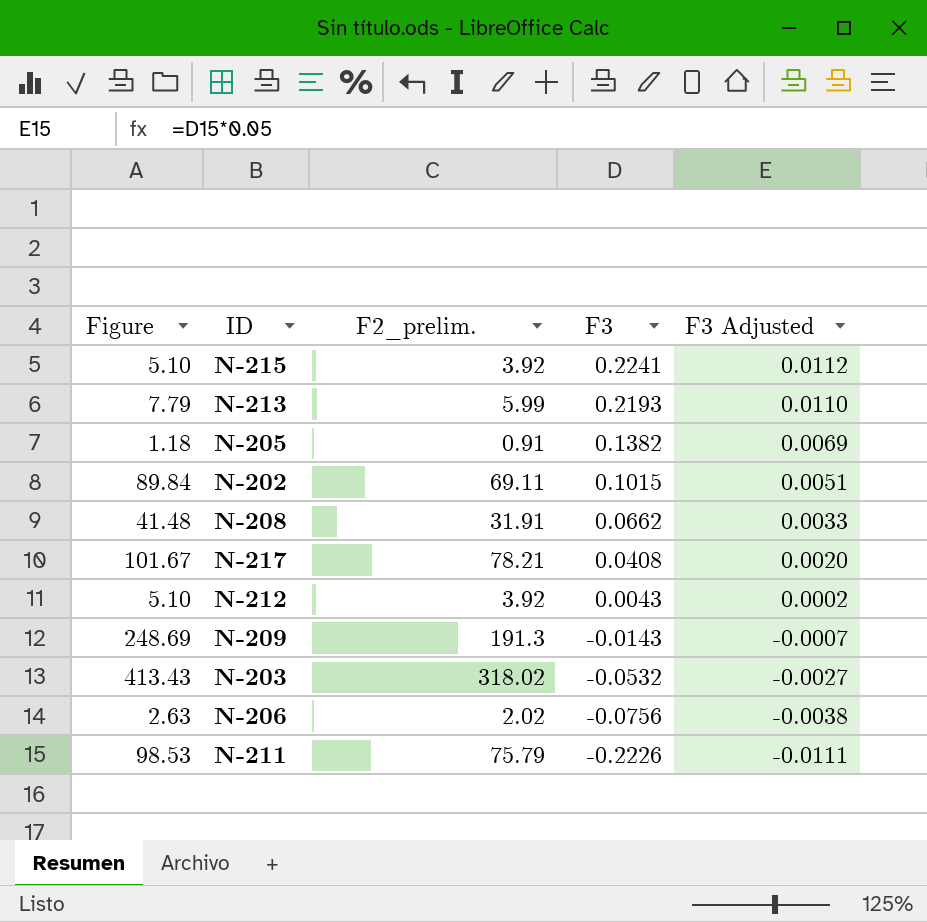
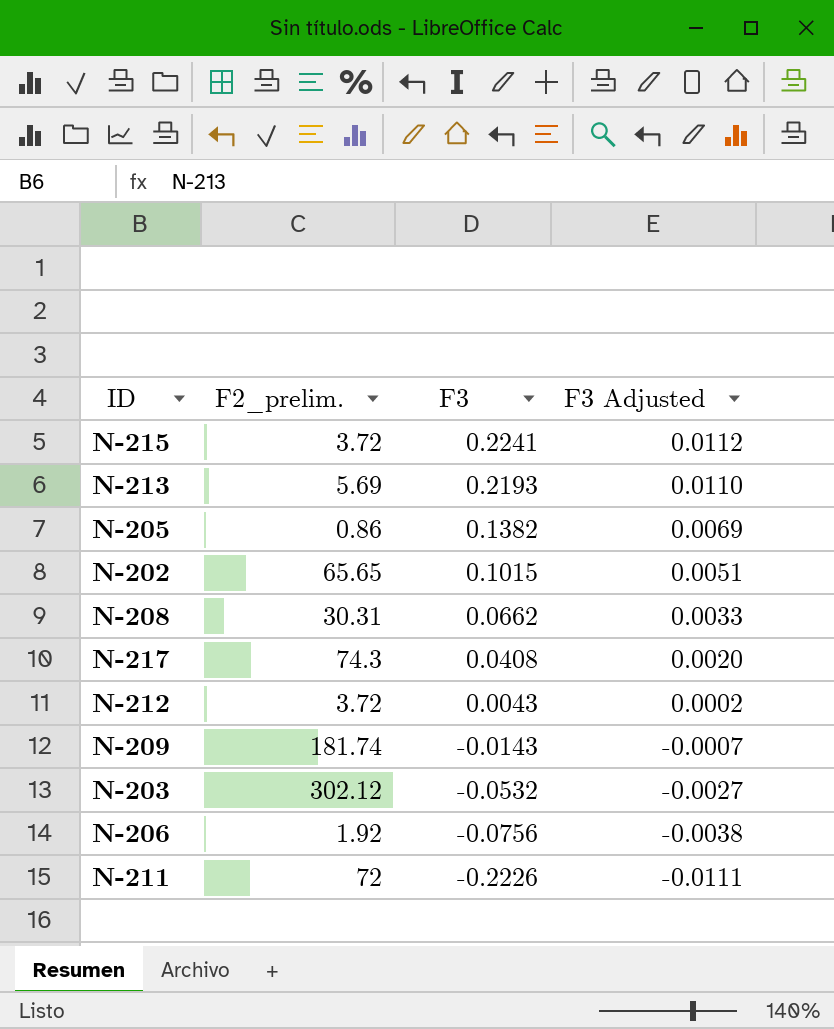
column Figure | formula: [F2_prelim.] * 1.3 -> none
N-215 | F2_prelim.: 3.92 -> 3.72
N-213 | F2_prelim.: 5.99 -> 5.69
N-205 | F2_prelim.: 0.91 -> 0.86
N-202 | F2_prelim.: 69.11 -> 65.65
N-208 | F2_prelim.: 31.91 -> 30.31
N-217 | F2_prelim.: 78.21 -> 74.3
N-212 | F2_prelim.: 3.92 -> 3.72
N-209 | F2_prelim.: 191.3 -> 181.74
N-203 | F2_prelim.: 318.02 -> 302.12
N-206 | F2_prelim.: 2.02 -> 1.92
N-211 | F2_prelim.: 75.79 -> 72

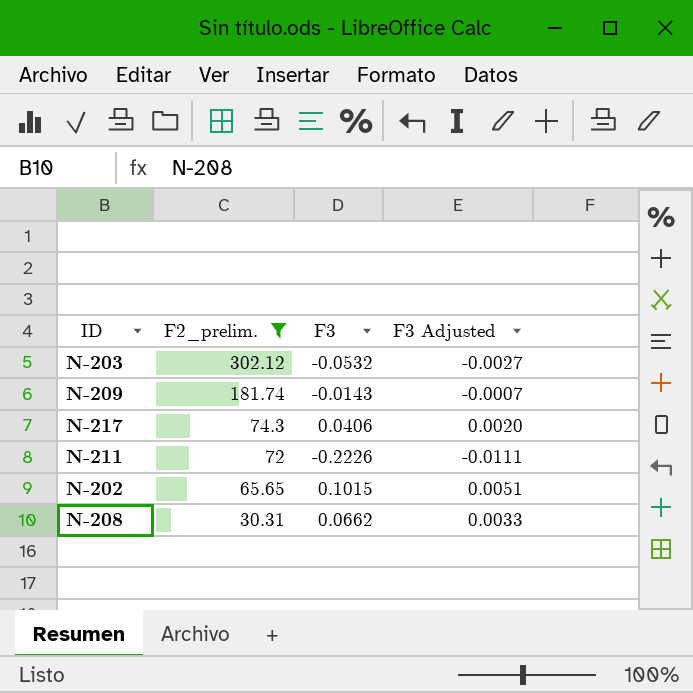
filter: none -> F2_prelim. >= 30.31
row order: F3 descending -> F2_prelim. descending
N-217 | F3: 0.0408 -> 0.0406

